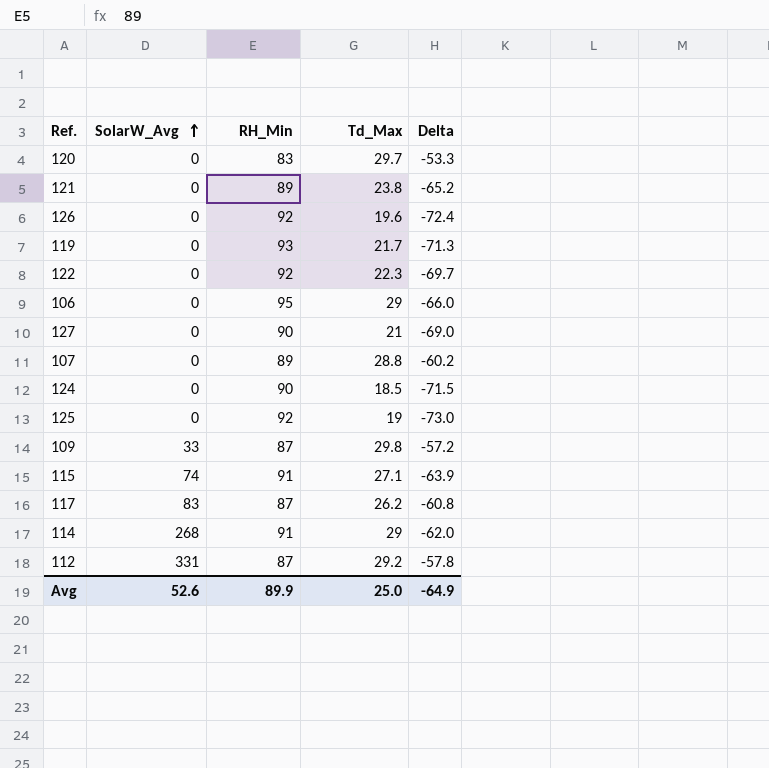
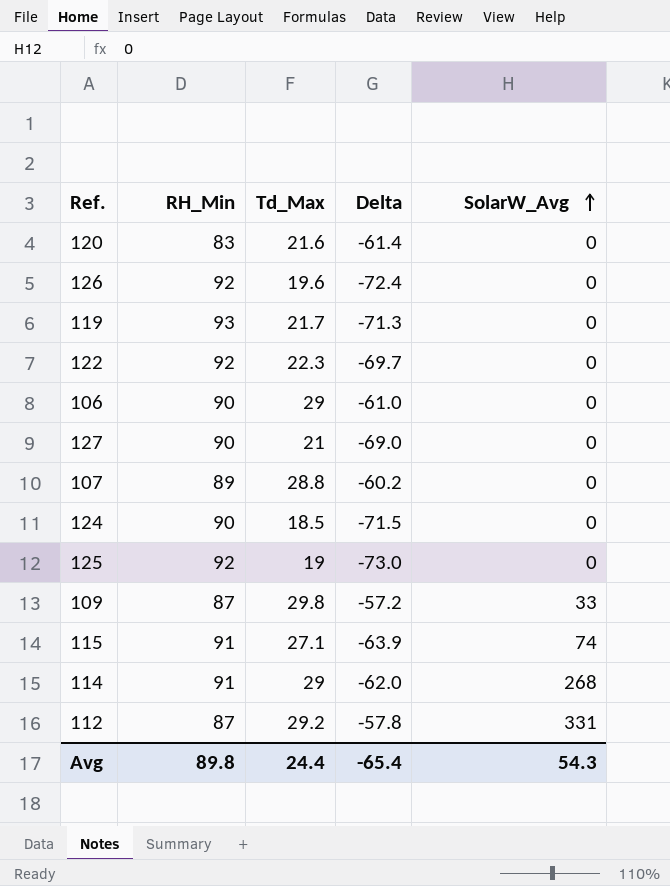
column SolarW_Avg | position: 2 -> 5
row 121: 0 | 89 | 23.8 | -65.2 -> none
row 117: 83 | 87 | 26.2 | -60.8 -> none
120 | Td_Max: 29.7 -> 21.6
120 | Delta: -53.3 -> -61.4
106 | RH_Min: 95 -> 90
106 | Delta: -66.0 -> -61.0
Avg | RH_Min: 89.9 -> 89.8
Avg | Td_Max: 25.0 -> 24.4
Avg | Delta: -64.9 -> -65.4
Avg | SolarW_Avg: 52.6 -> 54.3

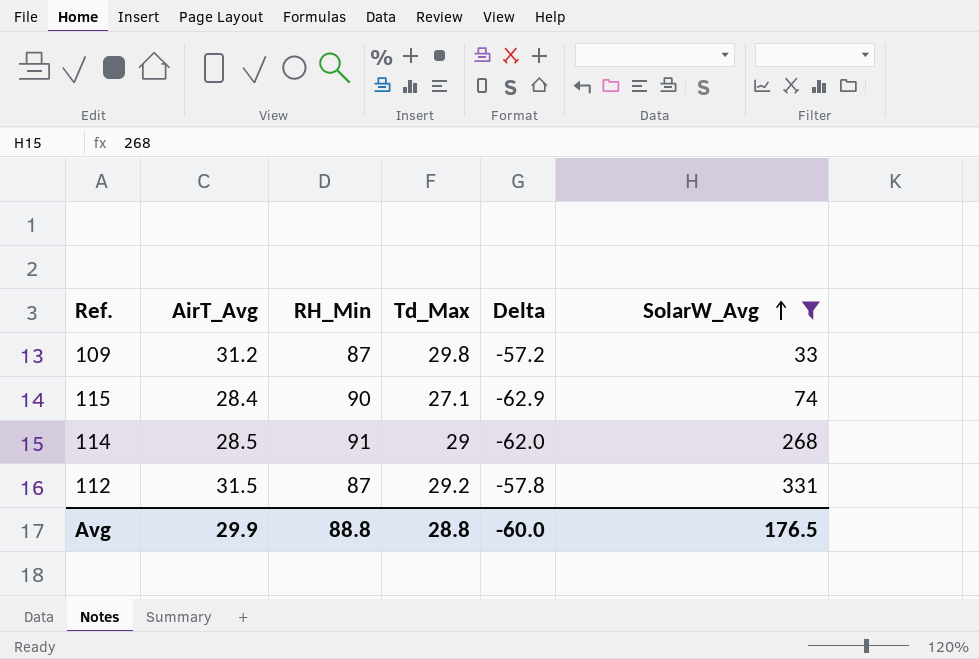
filter: none -> SolarW_Avg != 0
column AirT_Avg | position: none -> 2
115 | RH_Min: 91 -> 90
115 | Delta: -63.9 -> -62.9
Avg | RH_Min: 89.8 -> 88.8
Avg | Td_Max: 24.4 -> 28.8
Avg | Delta: -65.4 -> -60.0
Avg | SolarW_Avg: 54.3 -> 176.5

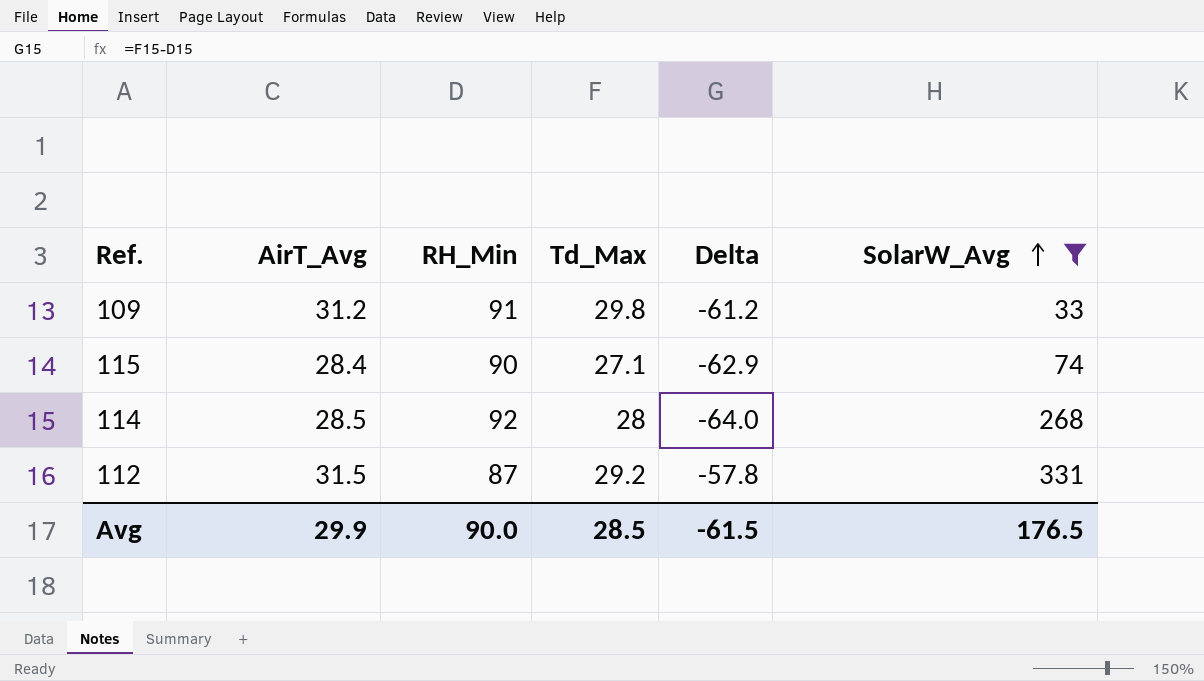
109 | RH_Min: 87 -> 91
109 | Delta: -57.2 -> -61.2
114 | RH_Min: 91 -> 92
114 | Td_Max: 29 -> 28
114 | Delta: -62.0 -> -64.0
Avg | RH_Min: 88.8 -> 90.0
Avg | Td_Max: 28.8 -> 28.5
Avg | Delta: -60.0 -> -61.5

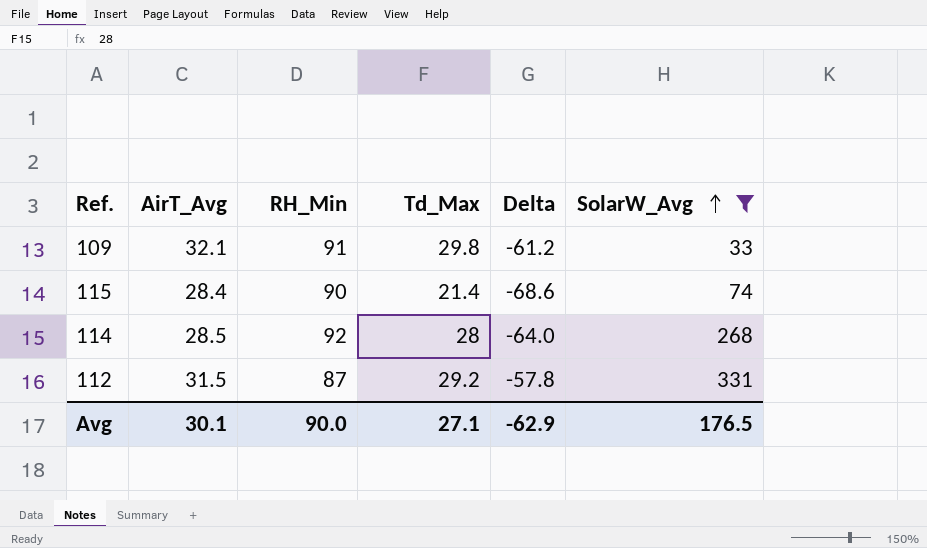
109 | AirT_Avg: 31.2 -> 32.1
115 | Td_Max: 27.1 -> 21.4
115 | Delta: -62.9 -> -68.6
Avg | AirT_Avg: 29.9 -> 30.1
Avg | Td_Max: 28.5 -> 27.1
Avg | Delta: -61.5 -> -62.9

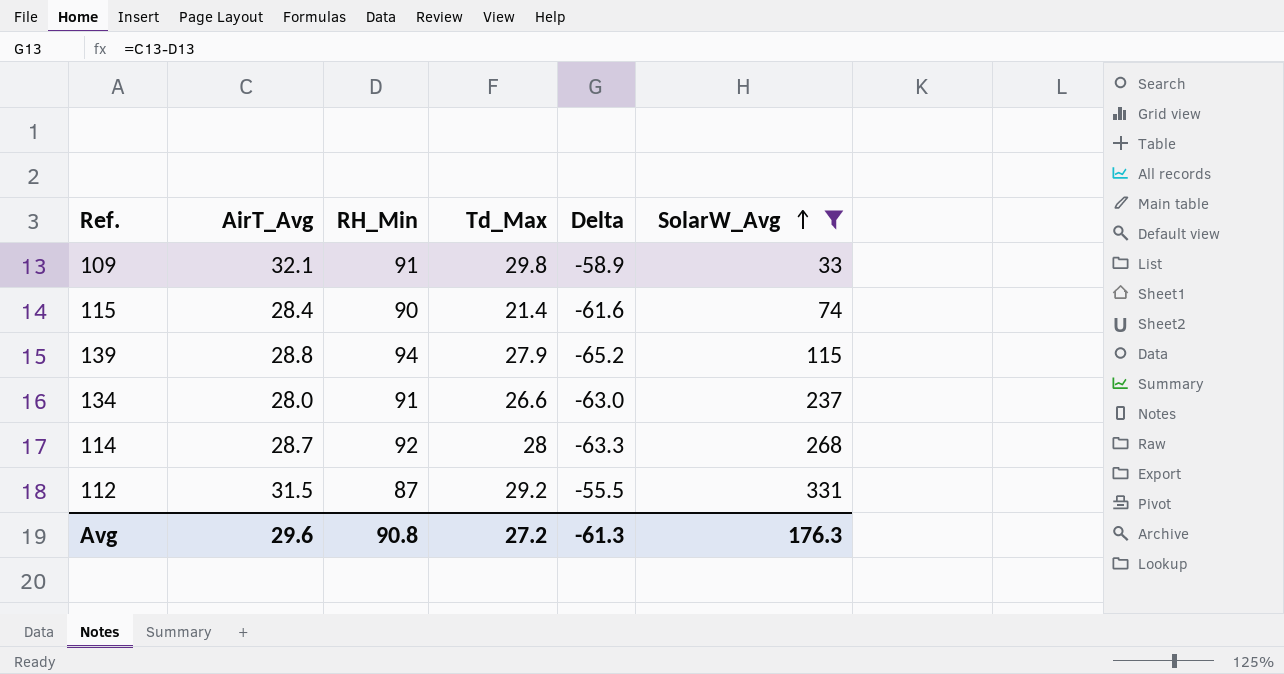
column Delta | formula: [Td_Max] - [RH_Min] -> [AirT_Avg] - [RH_Min]
row 139: none -> 28.8 | 94 | 27.9 | -65.2 | 115
row 134: none -> 28.0 | 91 | 26.6 | -63.0 | 237
114 | AirT_Avg: 28.5 -> 28.7
Avg | AirT_Avg: 30.1 -> 29.6
Avg | RH_Min: 90.0 -> 90.8
Avg | Td_Max: 27.1 -> 27.2
Avg | Delta: -62.9 -> -61.3
Avg | SolarW_Avg: 176.5 -> 176.3

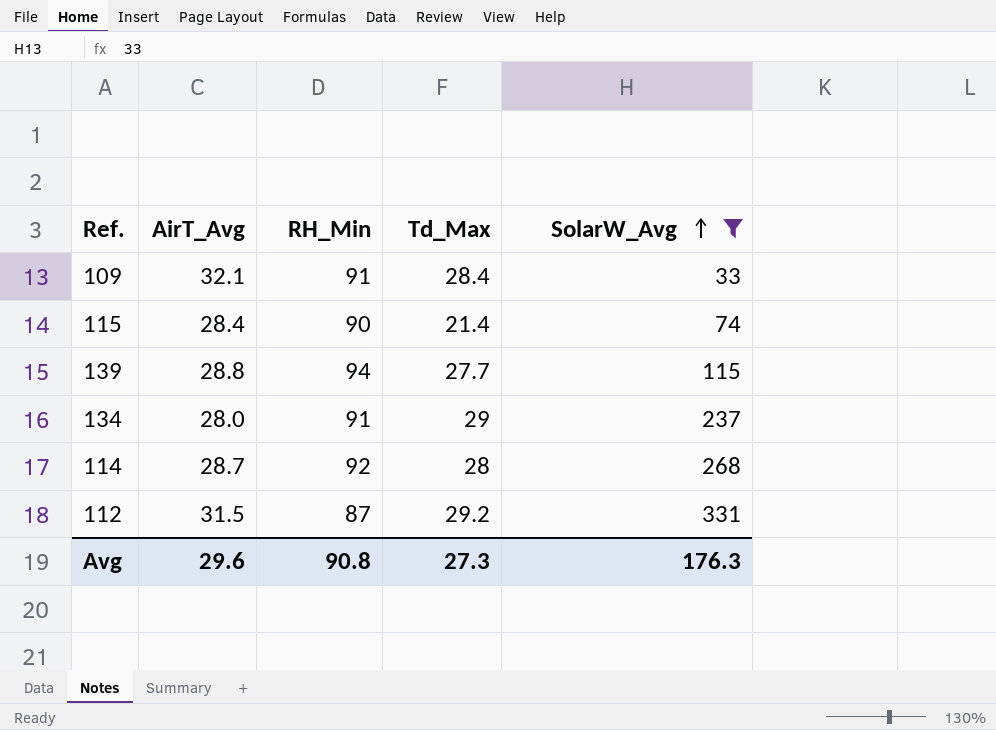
column Delta | formula: [AirT_Avg] - [RH_Min] -> none
109 | Td_Max: 29.8 -> 28.4
139 | Td_Max: 27.9 -> 27.7
134 | Td_Max: 26.6 -> 29
Avg | Td_Max: 27.2 -> 27.3

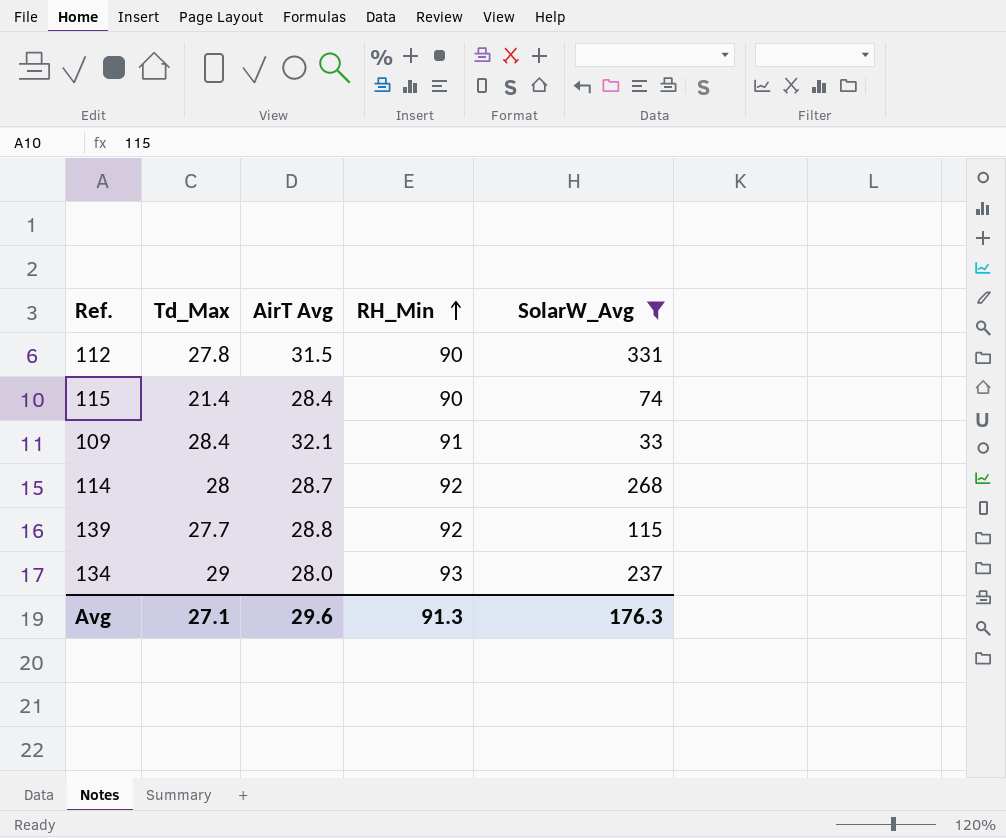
row order: SolarW_Avg ascending -> RH_Min ascending
column Td_Max | position: 4 -> 2
column name: AirT_Avg -> AirT Avg
112 | Td_Max: 29.2 -> 27.8
112 | RH_Min: 87 -> 90
139 | RH_Min: 94 -> 92
134 | RH_Min: 91 -> 93
Avg | Td_Max: 27.3 -> 27.1
Avg | RH_Min: 90.8 -> 91.3

